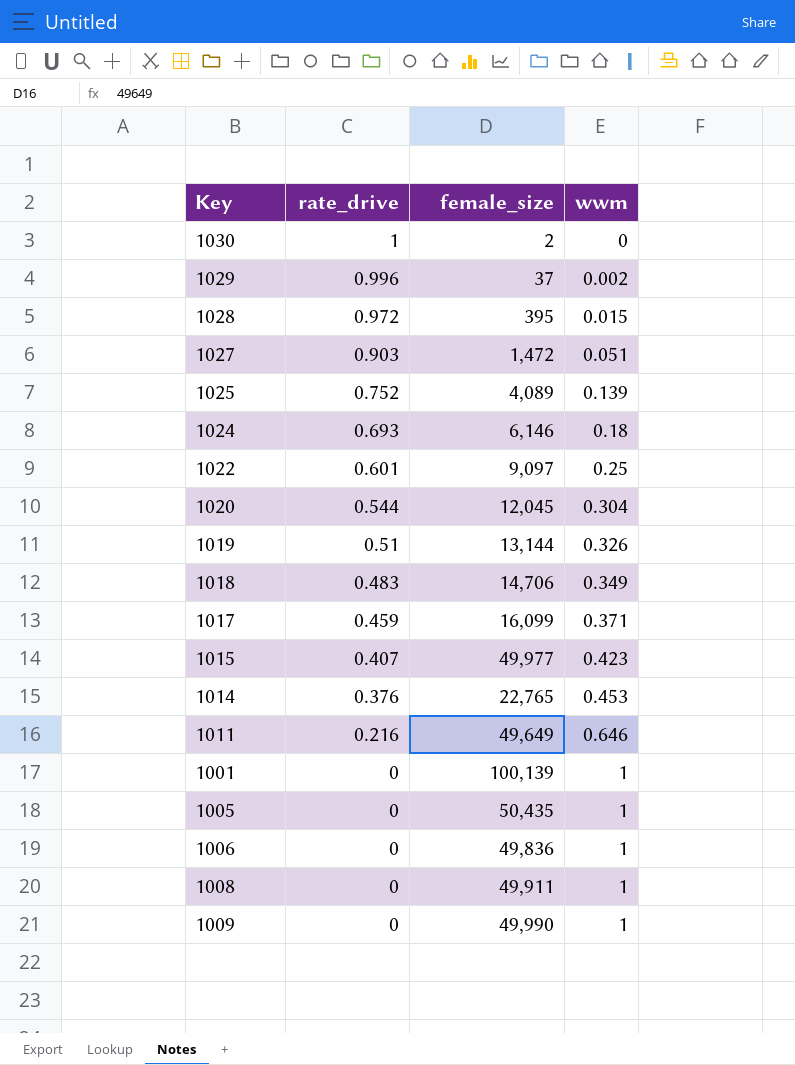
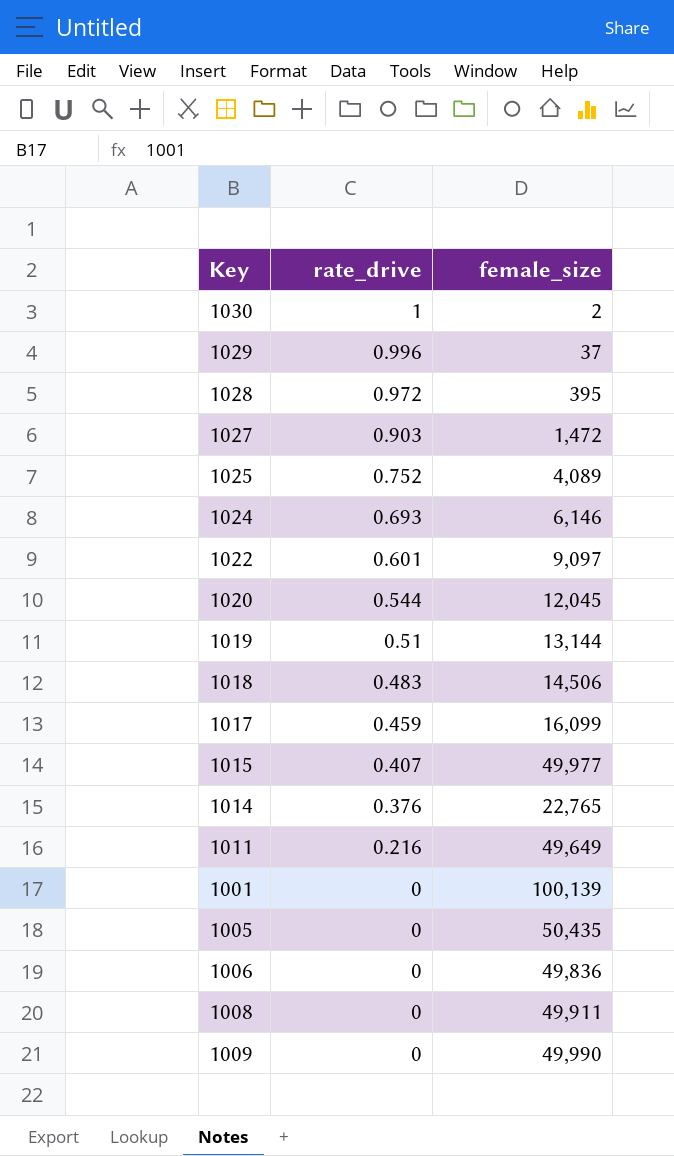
column wwm | position: 4 -> none
1018 | female_size: 14,706 -> 14,506

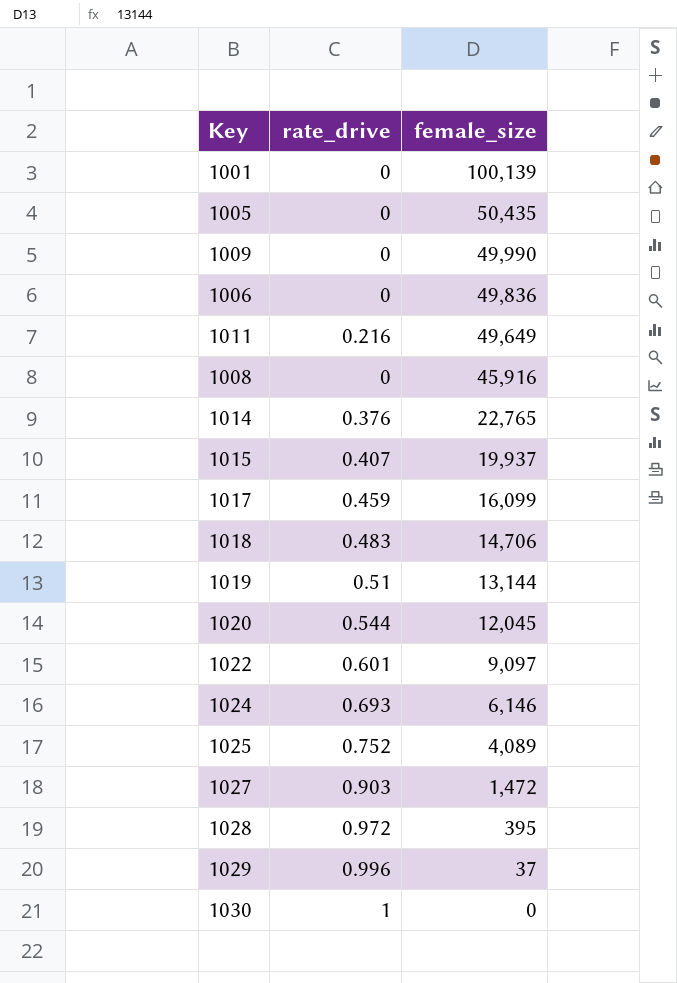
row order: rate_drive descending -> female_size descending
1008 | female_size: 49,911 -> 45,916
1015 | female_size: 49,977 -> 19,937
1018 | female_size: 14,506 -> 14,706
1030 | female_size: 2 -> 0

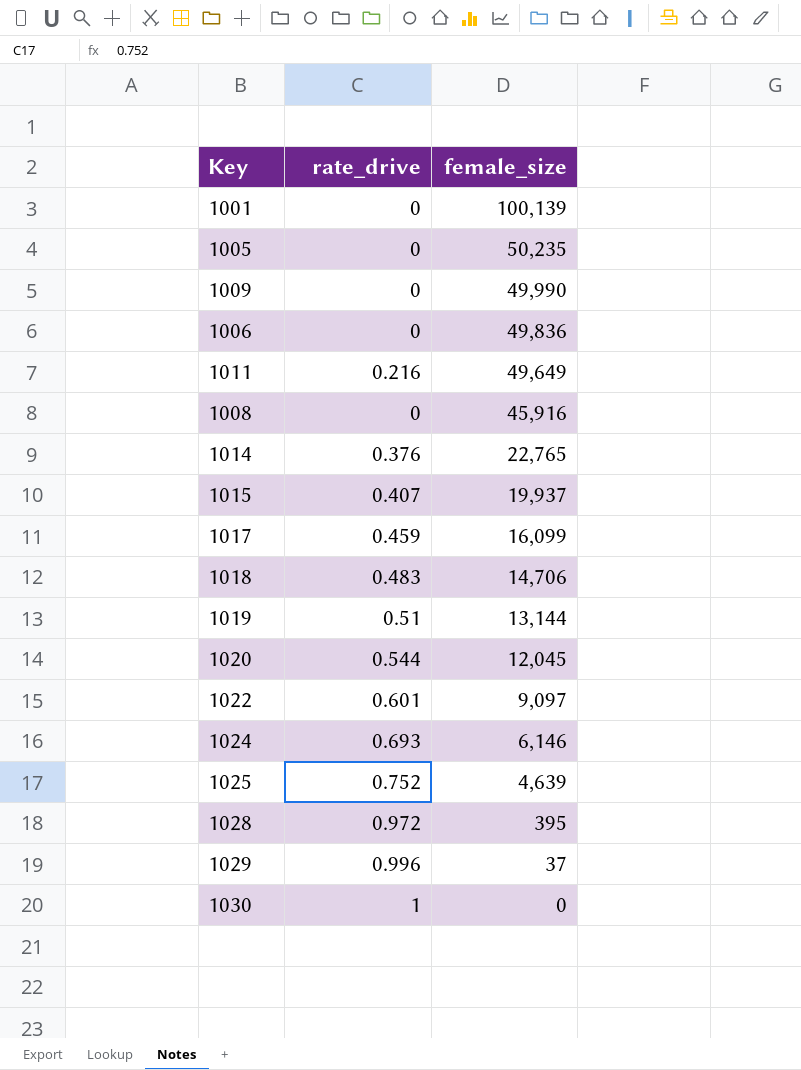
row 1027: 0.903 | 1,472 -> none
1005 | female_size: 50,435 -> 50,235
1025 | female_size: 4,089 -> 4,639

